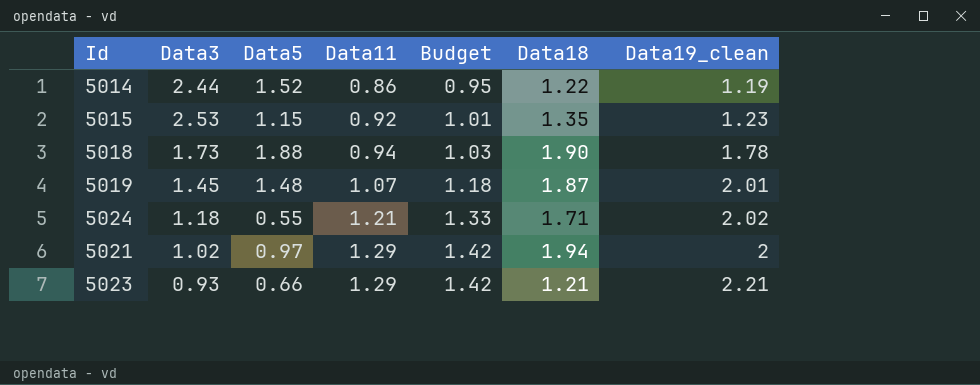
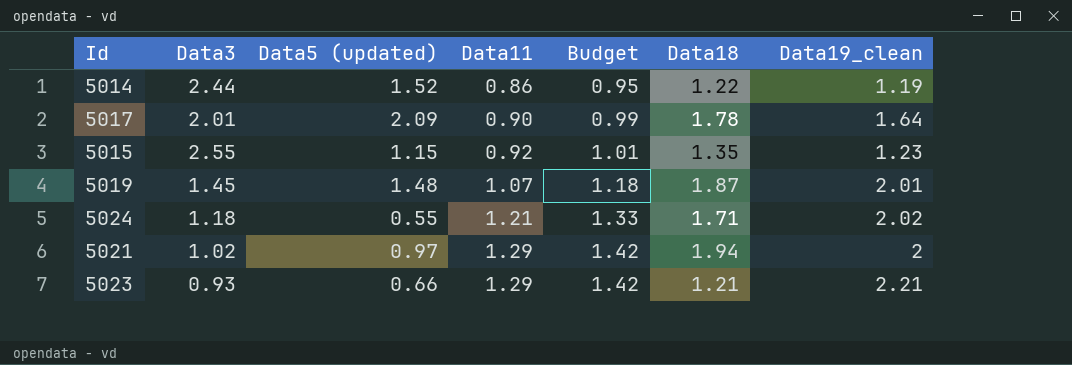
column name: Data5 -> Data5 (updated)
row 5018: 1.73 | 1.88 | 0.94 | 1.03 | 1.90 | 1.78 -> none
row 5017: none -> 2.01 | 2.09 | 0.90 | 0.99 | 1.78 | 1.64
5015 | Data3: 2.53 -> 2.55

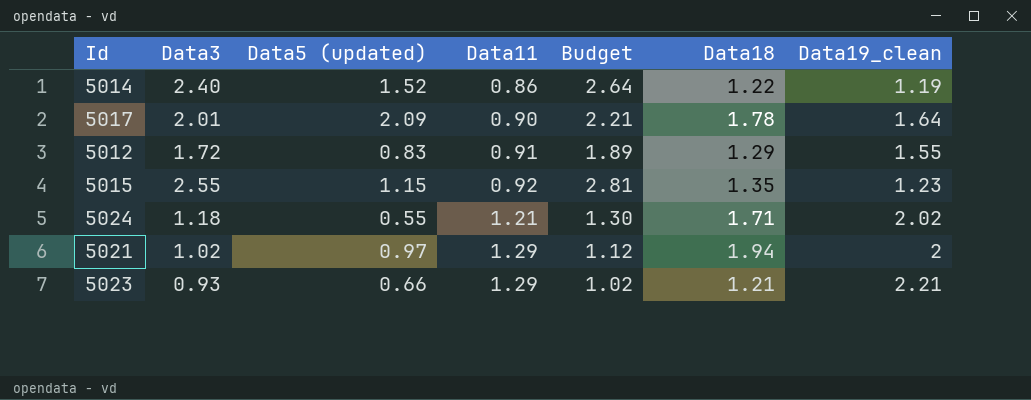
column Budget | formula: [Data11] * 1.1 -> [Data3] * 1.1
row 5019: 1.45 | 1.48 | 1.07 | 1.18 | 1.87 | 2.01 -> none
5014 | Data3: 2.44 -> 2.40
row 5012: none -> 1.72 | 0.83 | 0.91 | 1.89 | 1.29 | 1.55

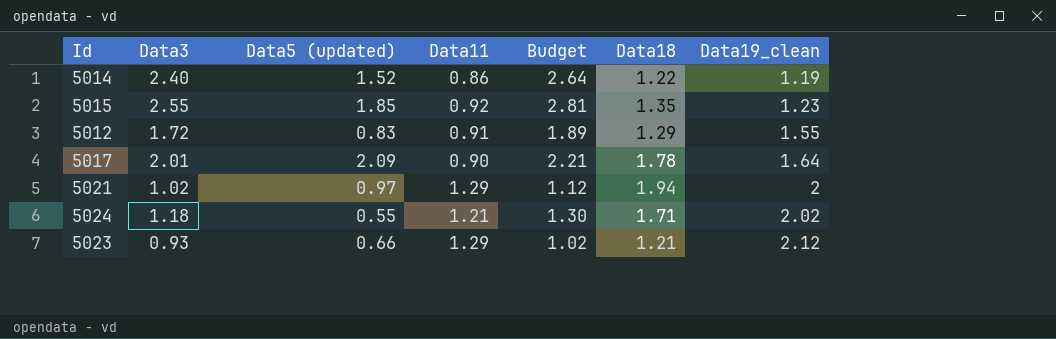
row order: Data11 ascending -> Data19_clean ascending
5015 | Data5 (updated): 1.15 -> 1.85
5023 | Data19_clean: 2.21 -> 2.12

